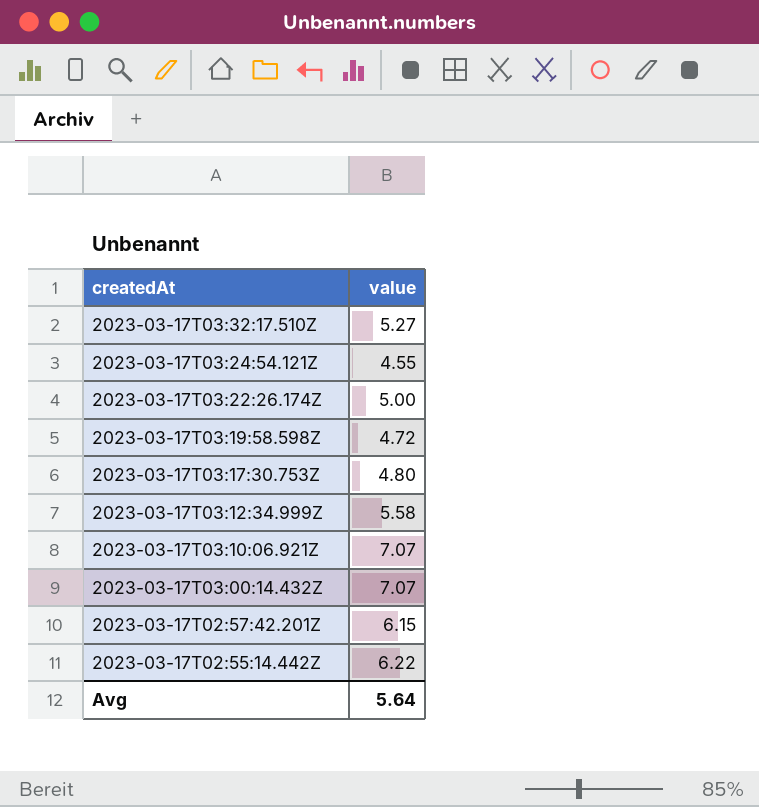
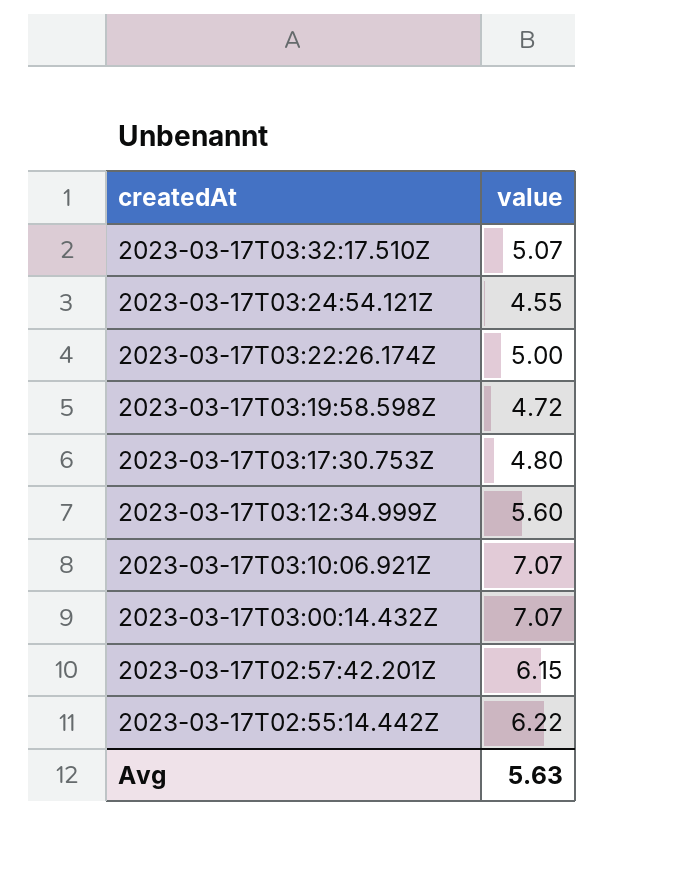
2023-03-17T03:32:17.510Z | value: 5.27 -> 5.07
2023-03-17T03:12:34.999Z | value: 5.58 -> 5.60
Avg | value: 5.64 -> 5.63

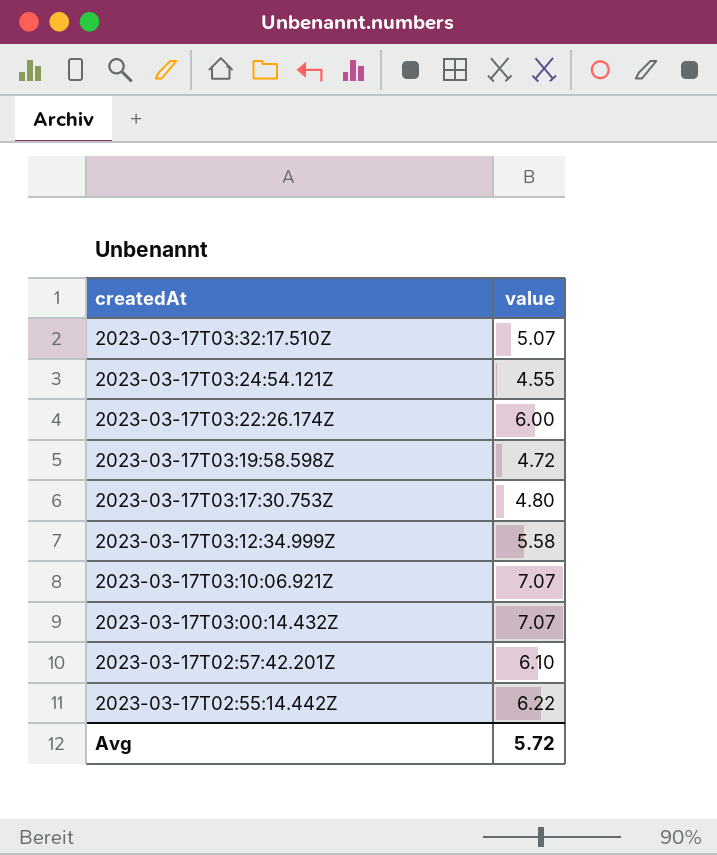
2023-03-17T03:22:26.174Z | value: 5.00 -> 6.00
2023-03-17T03:12:34.999Z | value: 5.60 -> 5.58
2023-03-17T02:57:42.201Z | value: 6.15 -> 6.10
Avg | value: 5.63 -> 5.72

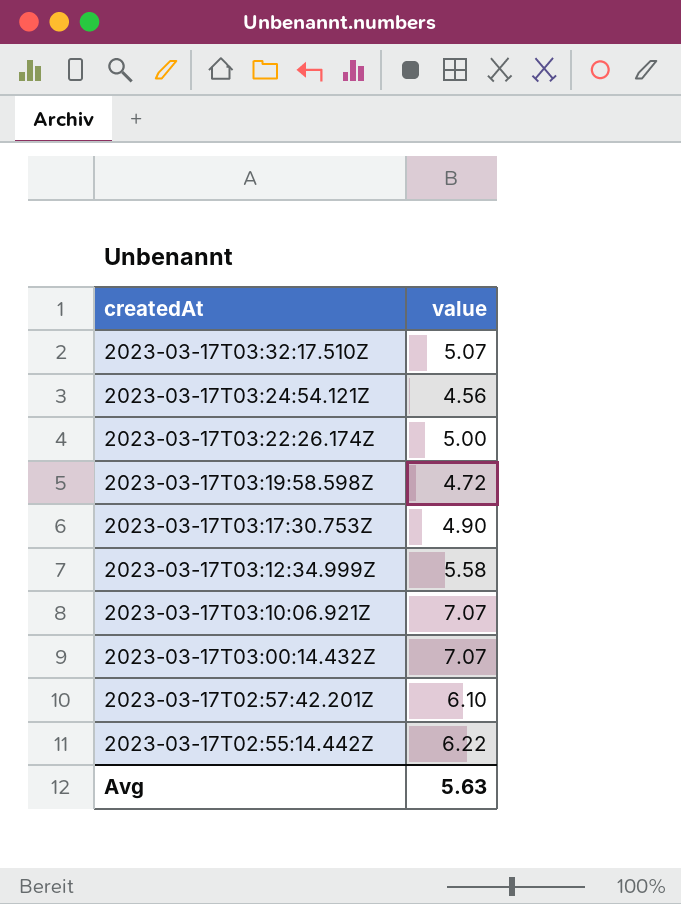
2023-03-17T03:24:54.121Z | value: 4.55 -> 4.56
2023-03-17T03:22:26.174Z | value: 6.00 -> 5.00
2023-03-17T03:17:30.753Z | value: 4.80 -> 4.90
Avg | value: 5.72 -> 5.63

